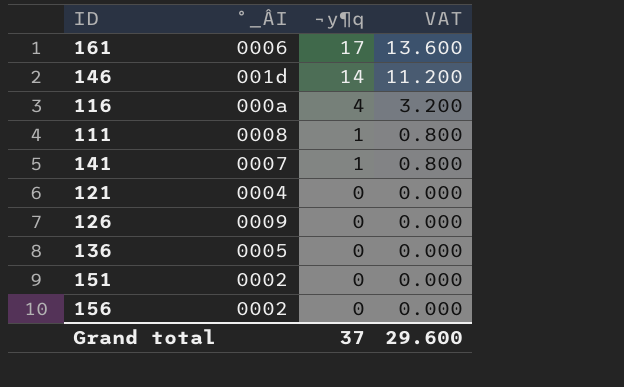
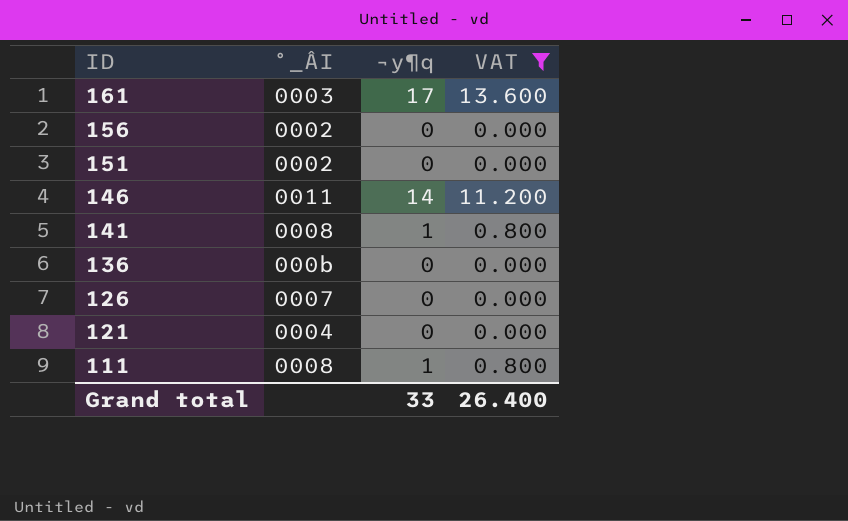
filter: none -> VAT != 3.200
row order: ¬y¶q descending -> ID descending
161 | °_ÂI: 0006 -> 0003
146 | °_ÂI: 001d -> 0011
141 | °_ÂI: 0007 -> 0008
136 | °_ÂI: 0005 -> 000b
126 | °_ÂI: 0009 -> 0007
Grand total | ¬y¶q: 37 -> 33
Grand total | VAT: 29.600 -> 26.400

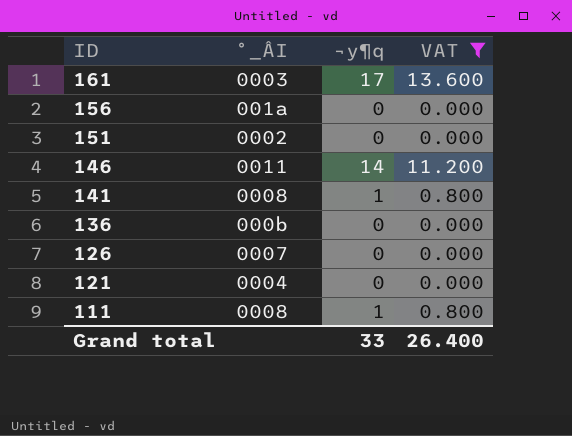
156 | °_ÂI: 0002 -> 001a

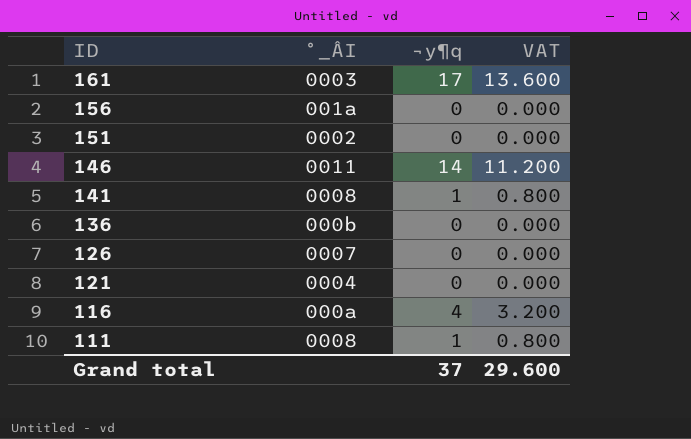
filter: VAT != 3.200 -> none
Grand total | ¬y¶q: 33 -> 37
Grand total | VAT: 26.400 -> 29.600

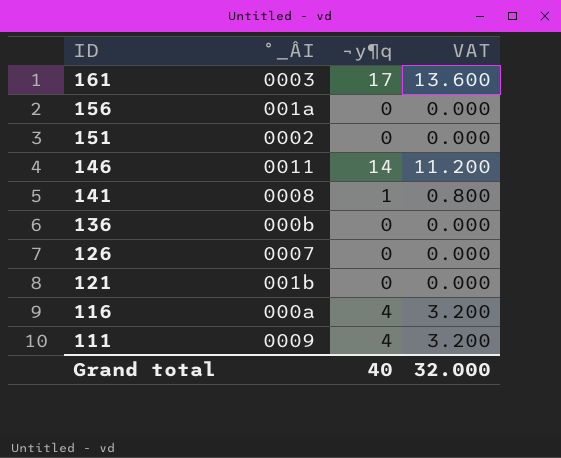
121 | °_ÂI: 0004 -> 001b
111 | °_ÂI: 0008 -> 0009
111 | ¬y¶q: 1 -> 4
111 | VAT: 0.800 -> 3.200
Grand total | ¬y¶q: 37 -> 40
Grand total | VAT: 29.600 -> 32.000

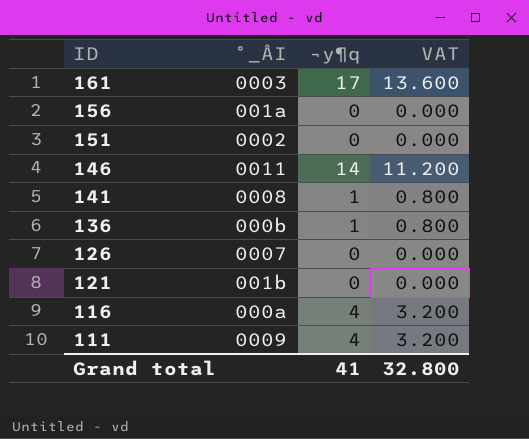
136 | ¬y¶q: 0 -> 1
136 | VAT: 0.000 -> 0.800
Grand total | ¬y¶q: 40 -> 41
Grand total | VAT: 32.000 -> 32.800

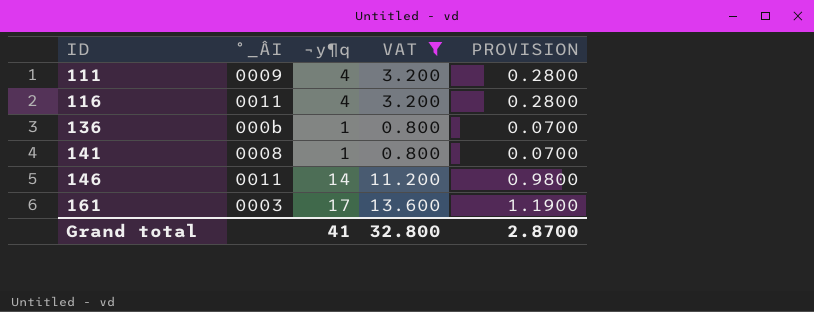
filter: none -> VAT != 0.000
row order: ID descending -> ID ascending
column PROVISION | formula: none -> [¬y¶q] * 0.07
116 | °_ÂI: 000a -> 0011

